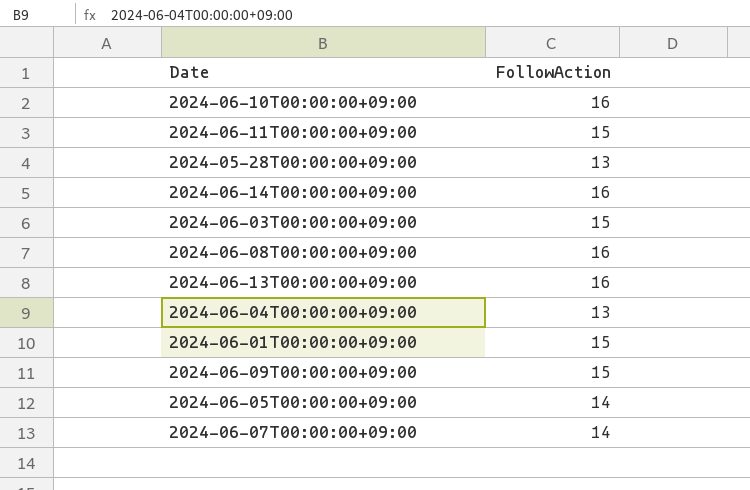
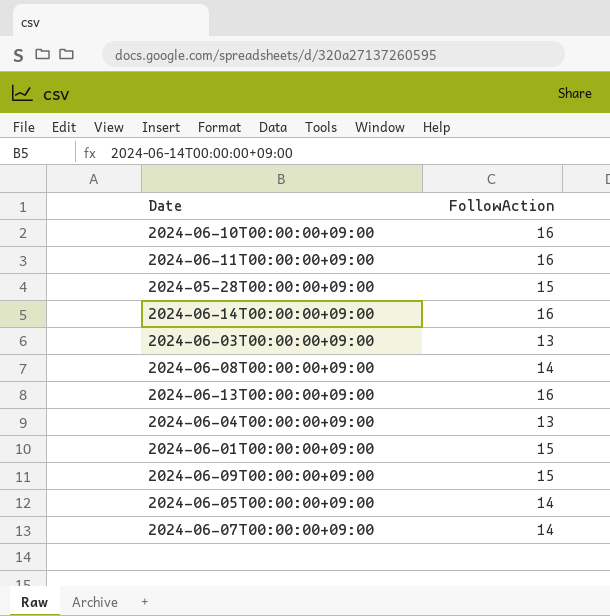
2024-06-11T00:00:00+09:00 | FollowAction: 15 -> 16
2024-05-28T00:00:00+09:00 | FollowAction: 13 -> 15
2024-06-03T00:00:00+09:00 | FollowAction: 15 -> 13
2024-06-08T00:00:00+09:00 | FollowAction: 16 -> 14

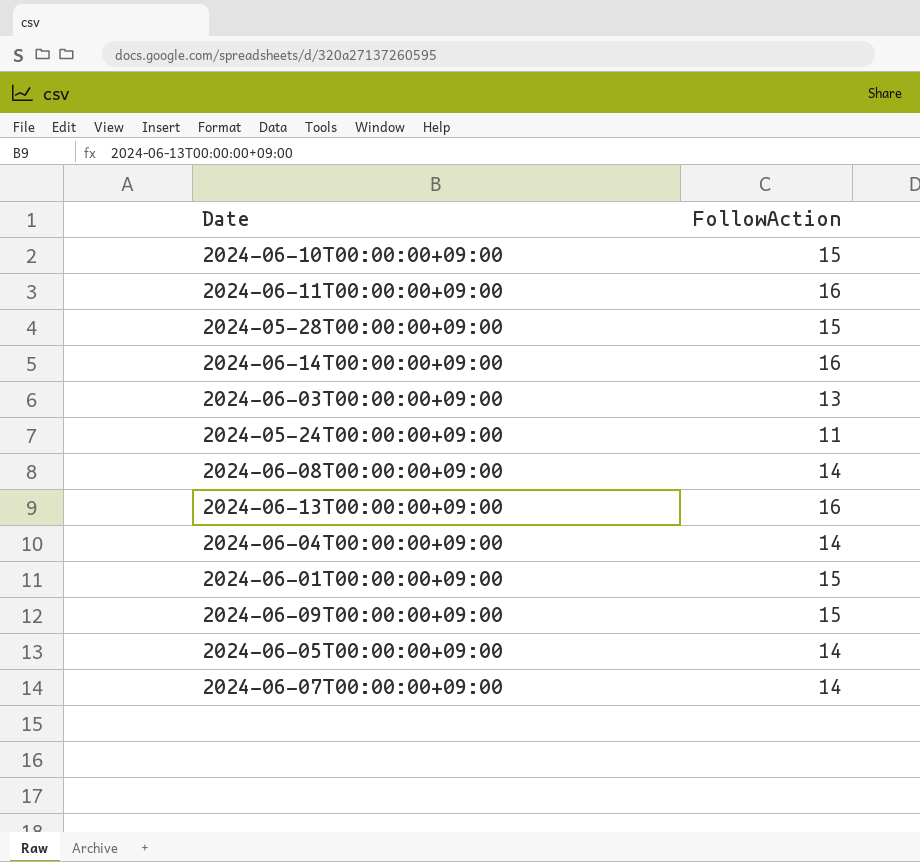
2024-06-10T00:00:00+09:00 | FollowAction: 16 -> 15
row 2024-05-24T00:00:00+09:00: none -> 11
2024-06-04T00:00:00+09:00 | FollowAction: 13 -> 14

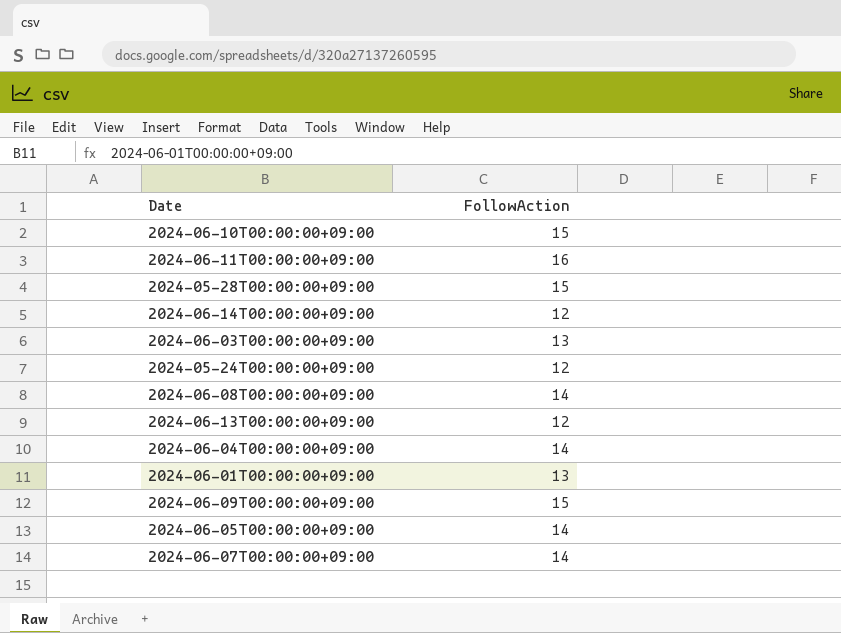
2024-06-14T00:00:00+09:00 | FollowAction: 16 -> 12
2024-05-24T00:00:00+09:00 | FollowAction: 11 -> 12
2024-06-13T00:00:00+09:00 | FollowAction: 16 -> 12
2024-06-01T00:00:00+09:00 | FollowAction: 15 -> 13

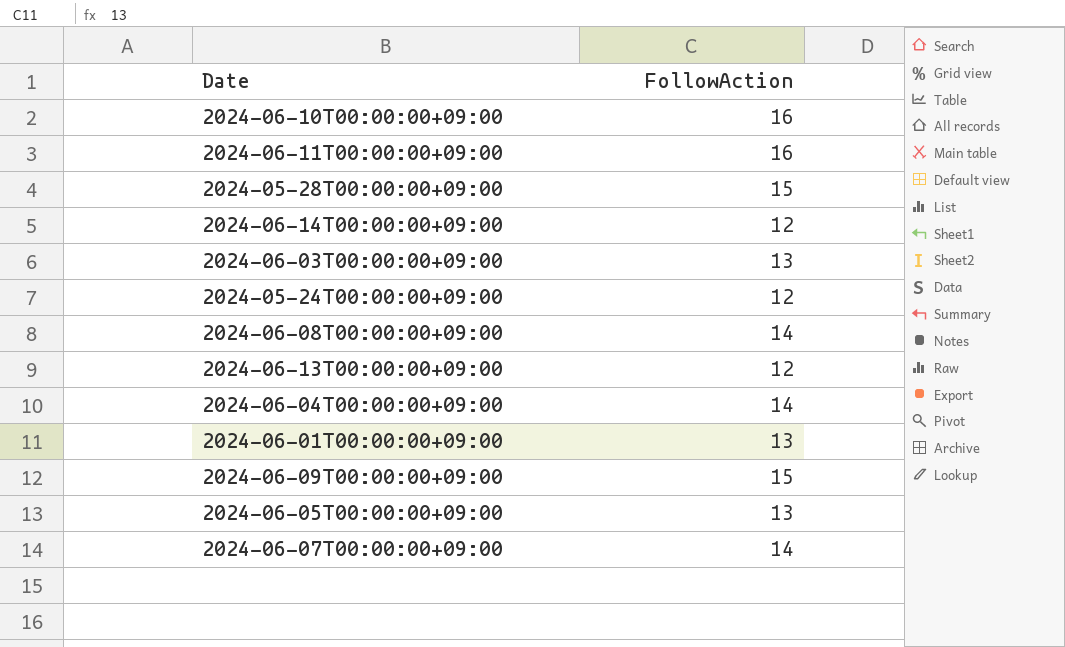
2024-06-10T00:00:00+09:00 | FollowAction: 15 -> 16
2024-06-05T00:00:00+09:00 | FollowAction: 14 -> 13

